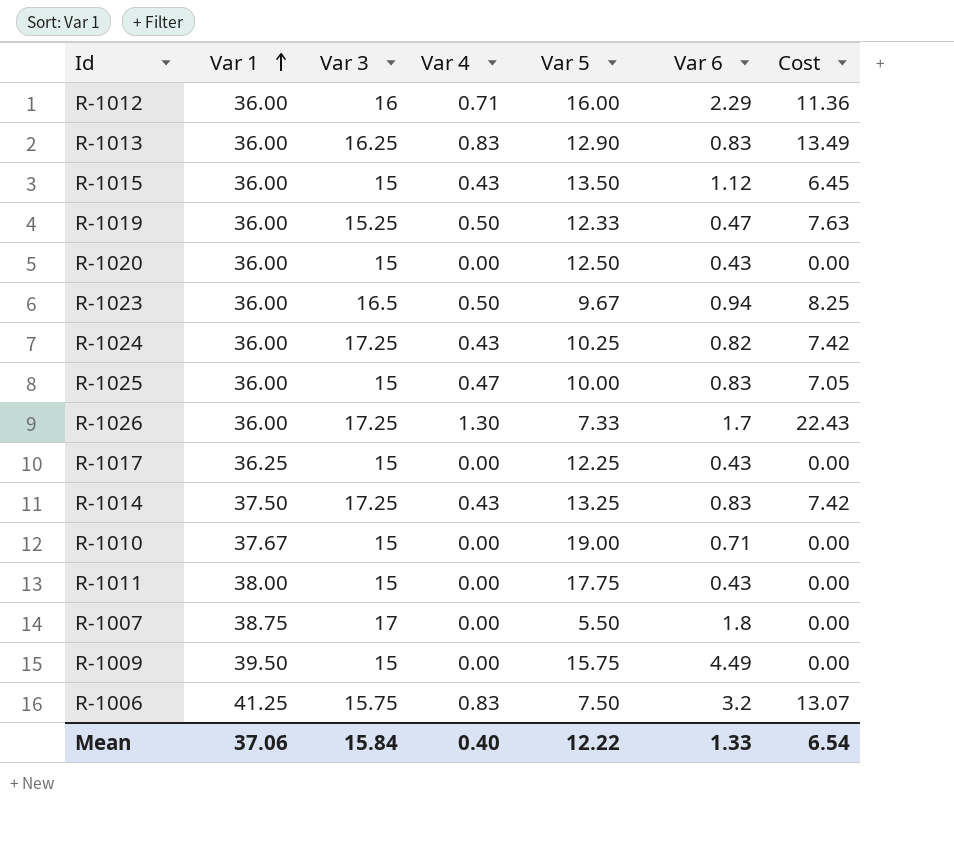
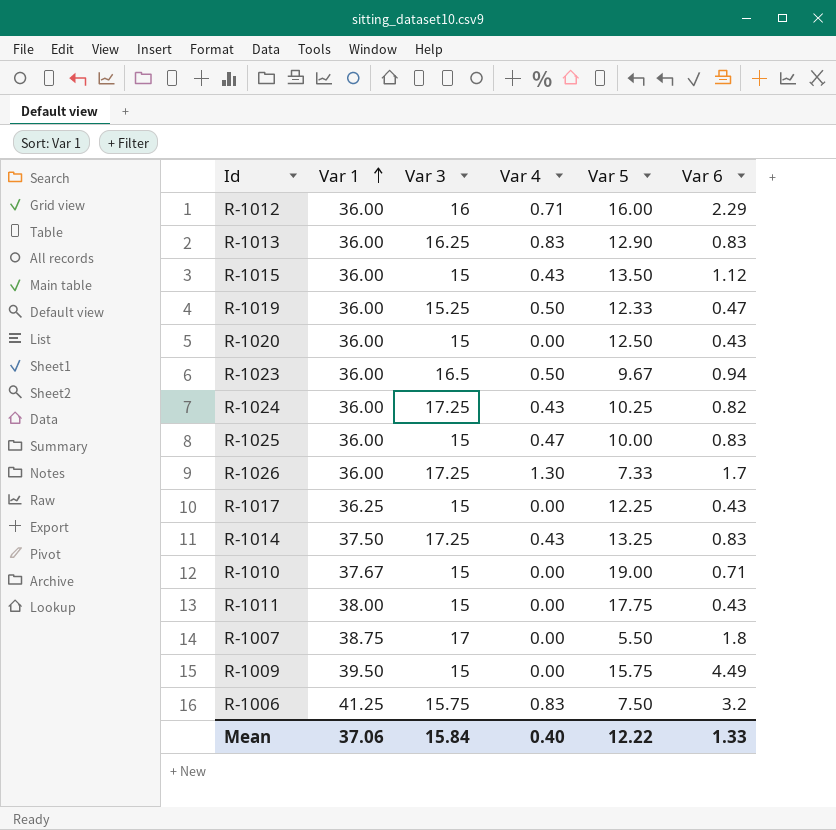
column Cost | formula: [Var 3] * [Var 4] -> none

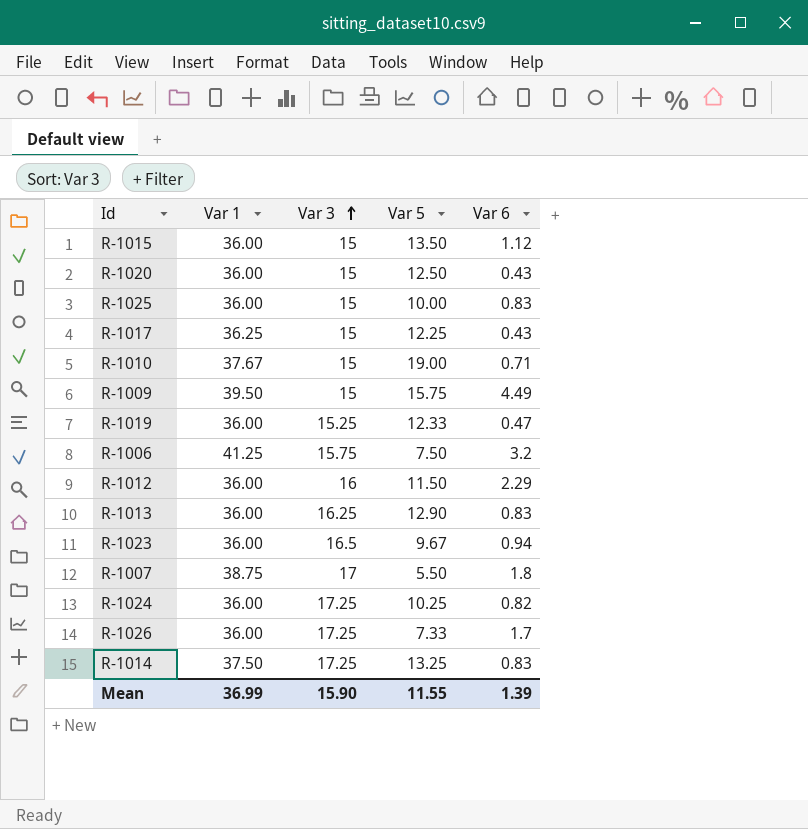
row order: Var 1 ascending -> Var 3 ascending
column Var 4 | position: 4 -> none
row R-1011: 38.00 | 15 | 0.00 | 17.75 | 0.43 -> none
R-1012 | Var 5: 16.00 -> 11.50
Mean | Var 1: 37.06 -> 36.99
Mean | Var 3: 15.84 -> 15.90
Mean | Var 5: 12.22 -> 11.55
Mean | Var 6: 1.33 -> 1.39

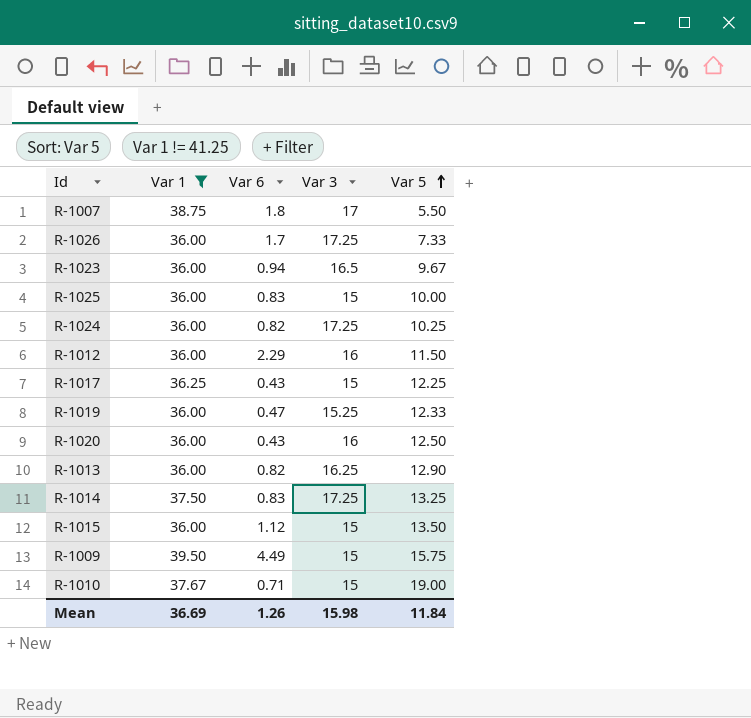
filter: none -> Var 1 != 41.25
row order: Var 3 ascending -> Var 5 ascending
column Var 6 | position: 5 -> 3
R-1020 | Var 3: 15 -> 16
R-1013 | Var 6: 0.83 -> 0.82
Mean | Var 1: 36.99 -> 36.69
Mean | Var 6: 1.39 -> 1.26
Mean | Var 3: 15.90 -> 15.98
Mean | Var 5: 11.55 -> 11.84

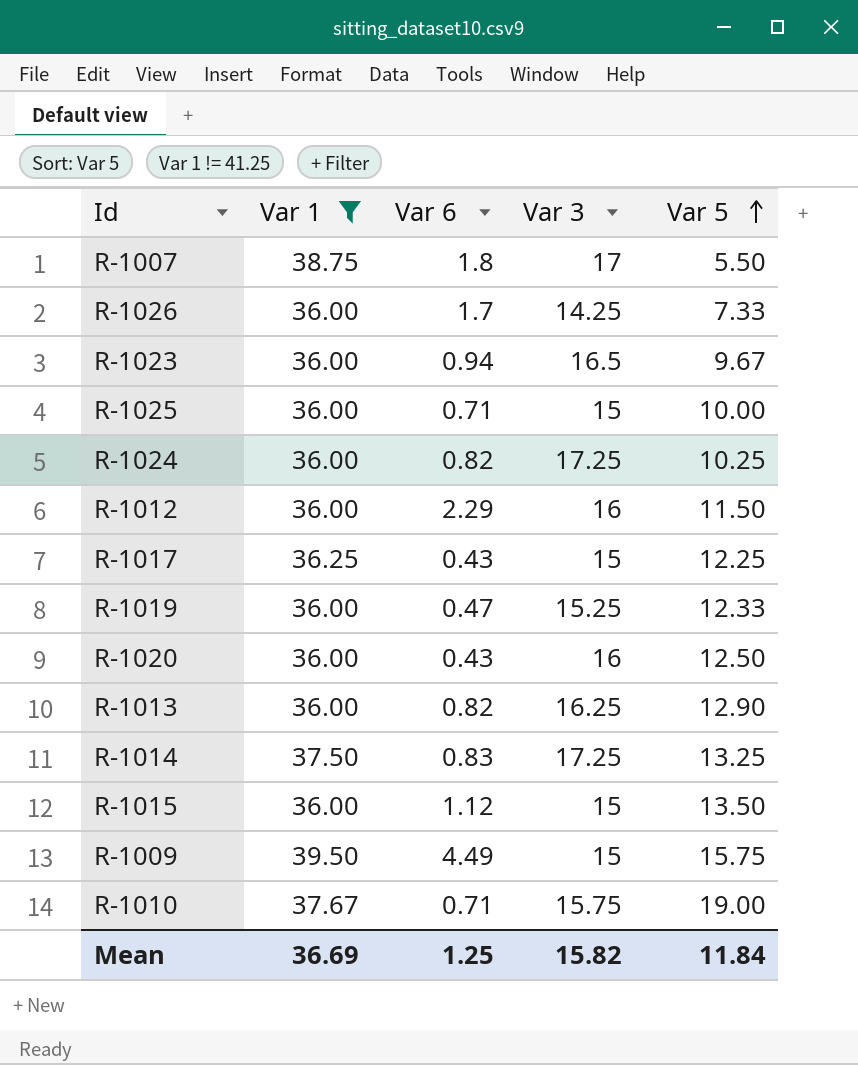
R-1026 | Var 3: 17.25 -> 14.25
R-1025 | Var 6: 0.83 -> 0.71
R-1010 | Var 3: 15 -> 15.75
Mean | Var 6: 1.26 -> 1.25
Mean | Var 3: 15.98 -> 15.82

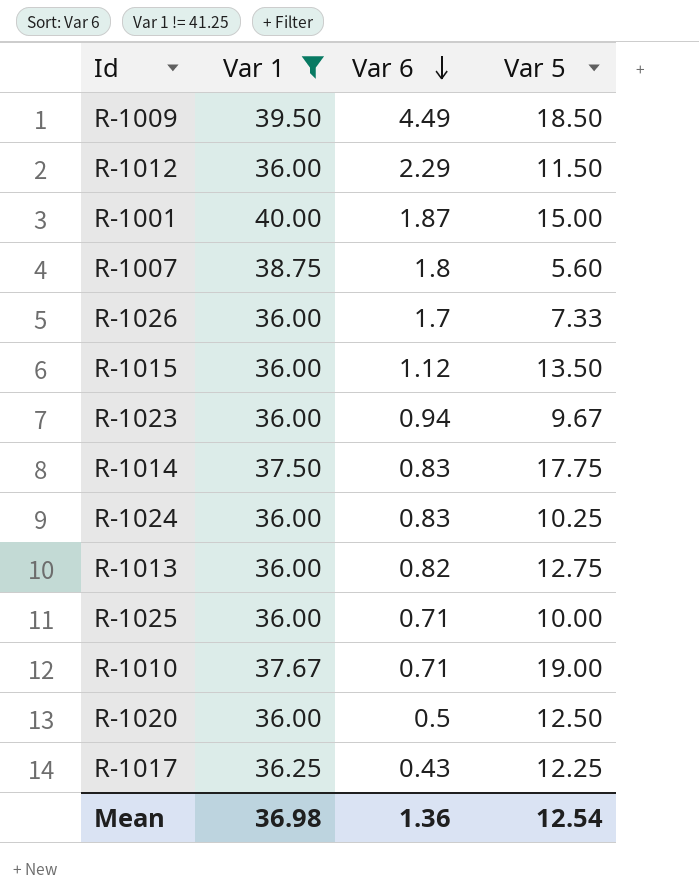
row order: Var 5 ascending -> Var 6 descending
column Var 3 | position: 4 -> none
row R-1019: 36.00 | 0.47 | 15.25 | 12.33 -> none
R-1009 | Var 5: 15.75 -> 18.50
row R-1001: none -> 40.00 | 1.87 | 15.00
R-1007 | Var 5: 5.50 -> 5.60
R-1014 | Var 5: 13.25 -> 17.75
R-1024 | Var 6: 0.82 -> 0.83
R-1013 | Var 5: 12.90 -> 12.75
R-1020 | Var 6: 0.43 -> 0.5
Mean | Var 1: 36.69 -> 36.98
Mean | Var 6: 1.25 -> 1.36
Mean | Var 5: 11.84 -> 12.54

